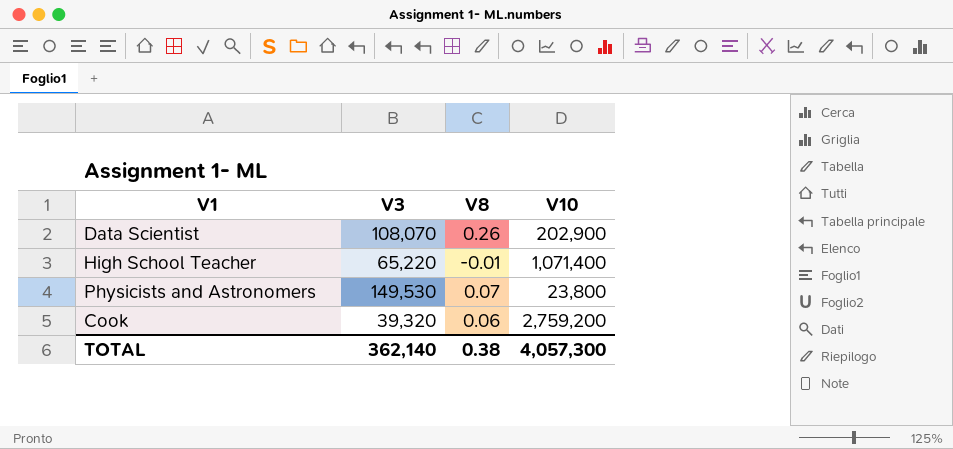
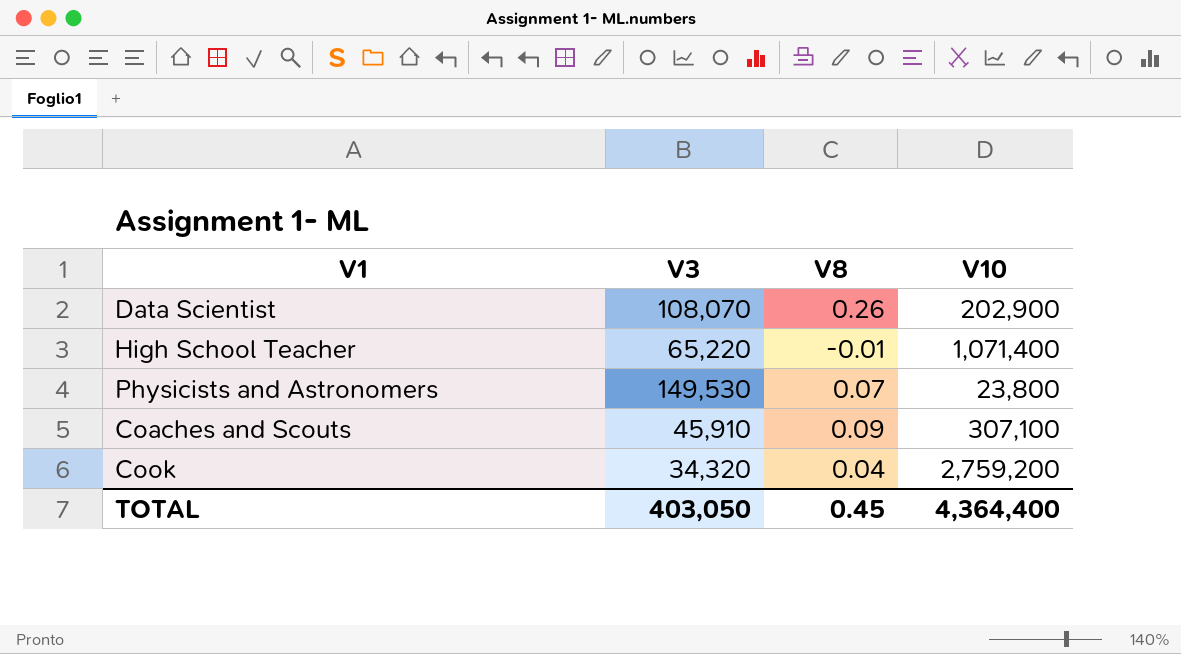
row Coaches and Scouts: none -> 45,910 | 0.09 | 307,100
Cook | V3: 39,320 -> 34,320
Cook | V8: 0.06 -> 0.04
TOTAL | V3: 362,140 -> 403,050
TOTAL | V8: 0.38 -> 0.45
TOTAL | V10: 4,057,300 -> 4,364,400

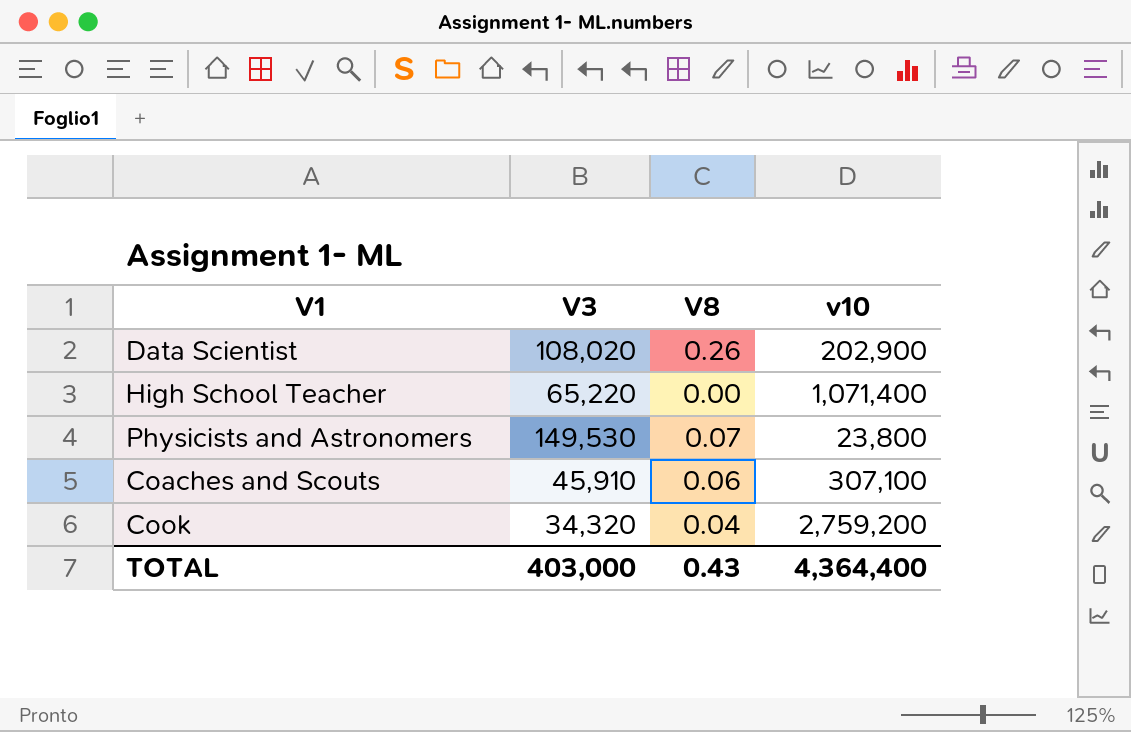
column name: V10 -> v10
Data Scientist | V3: 108,070 -> 108,020
High School Teacher | V8: -0.01 -> 0.00
Coaches and Scouts | V8: 0.09 -> 0.06
TOTAL | V3: 403,050 -> 403,000
TOTAL | V8: 0.45 -> 0.43

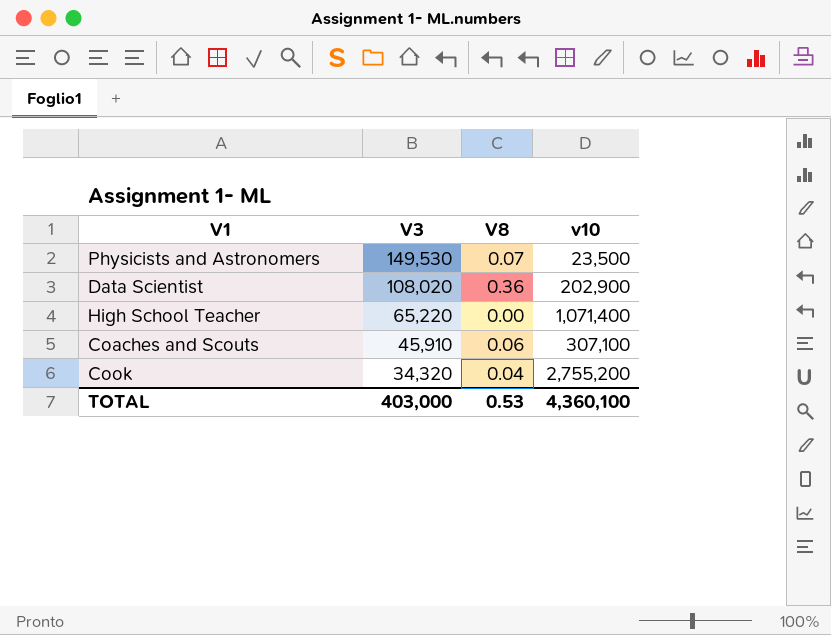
row order: none -> V3 descending
Physicists and Astronomers | v10: 23,800 -> 23,500
Data Scientist | V8: 0.26 -> 0.36
Cook | v10: 2,759,200 -> 2,755,200
TOTAL | V8: 0.43 -> 0.53
TOTAL | v10: 4,364,400 -> 4,360,100

